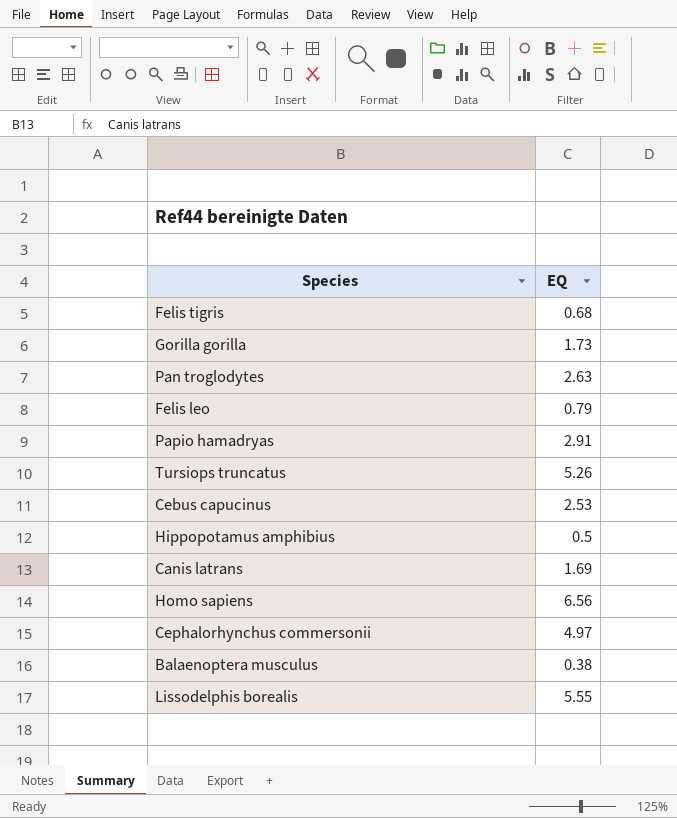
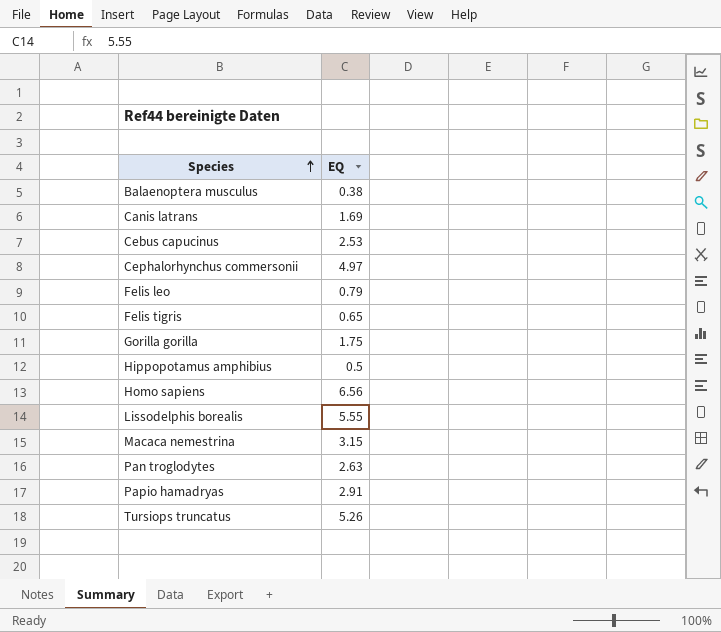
row order: none -> Species ascending
Felis tigris | EQ: 0.68 -> 0.65
Gorilla gorilla | EQ: 1.73 -> 1.75
row Macaca nemestrina: none -> 3.15

